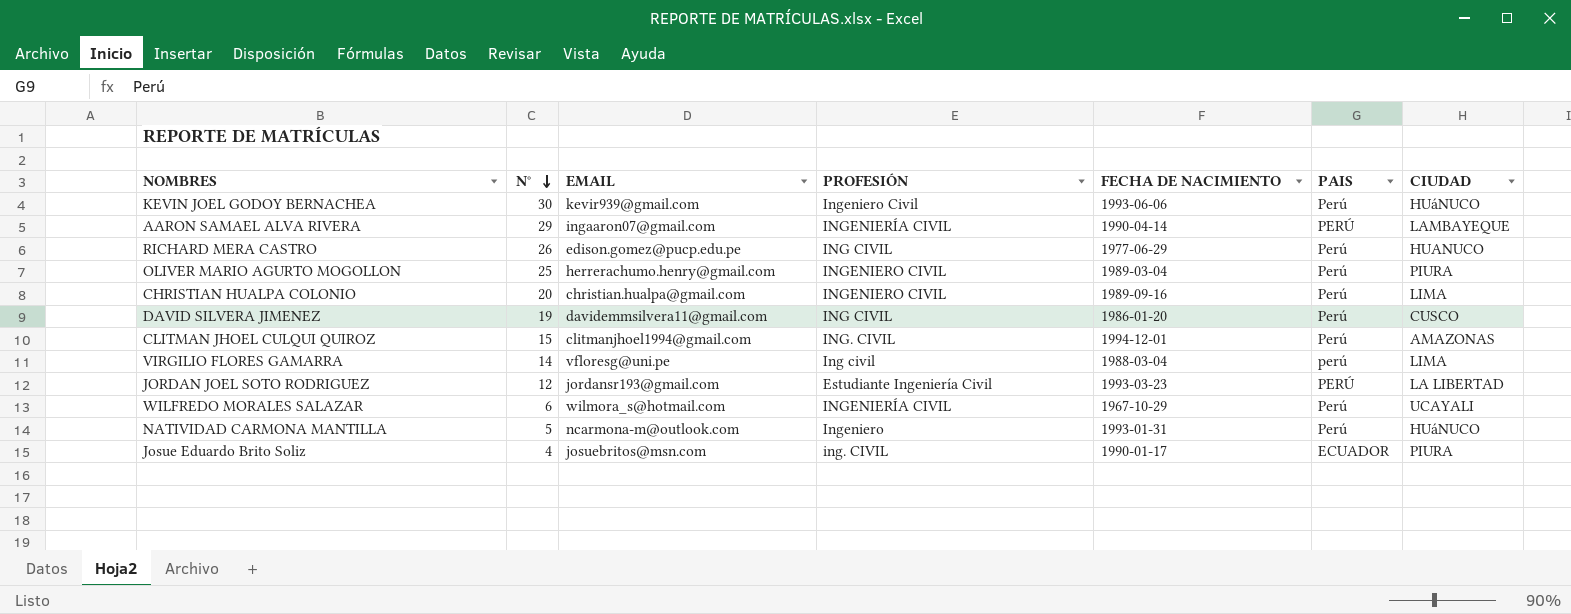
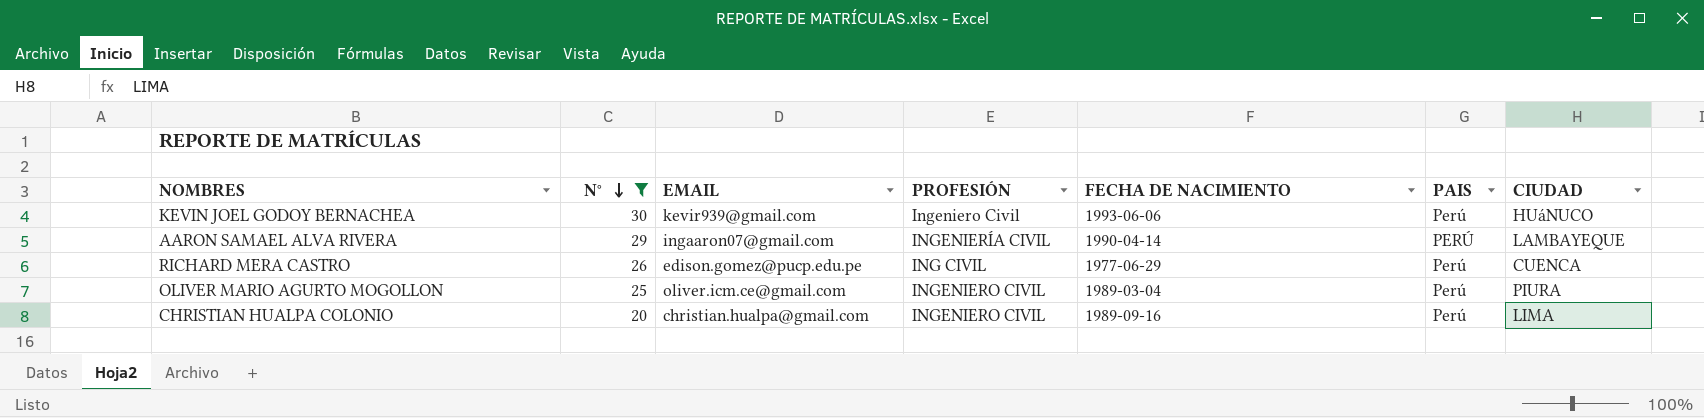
filter: none -> N° >= 20
RICHARD MERA CASTRO | CIUDAD: HUANUCO -> CUENCA
OLIVER MARIO AGURTO MOGOLLON | EMAIL: herrerachumo.henry@gmail.com -> oliver.icm.ce@gmail.com

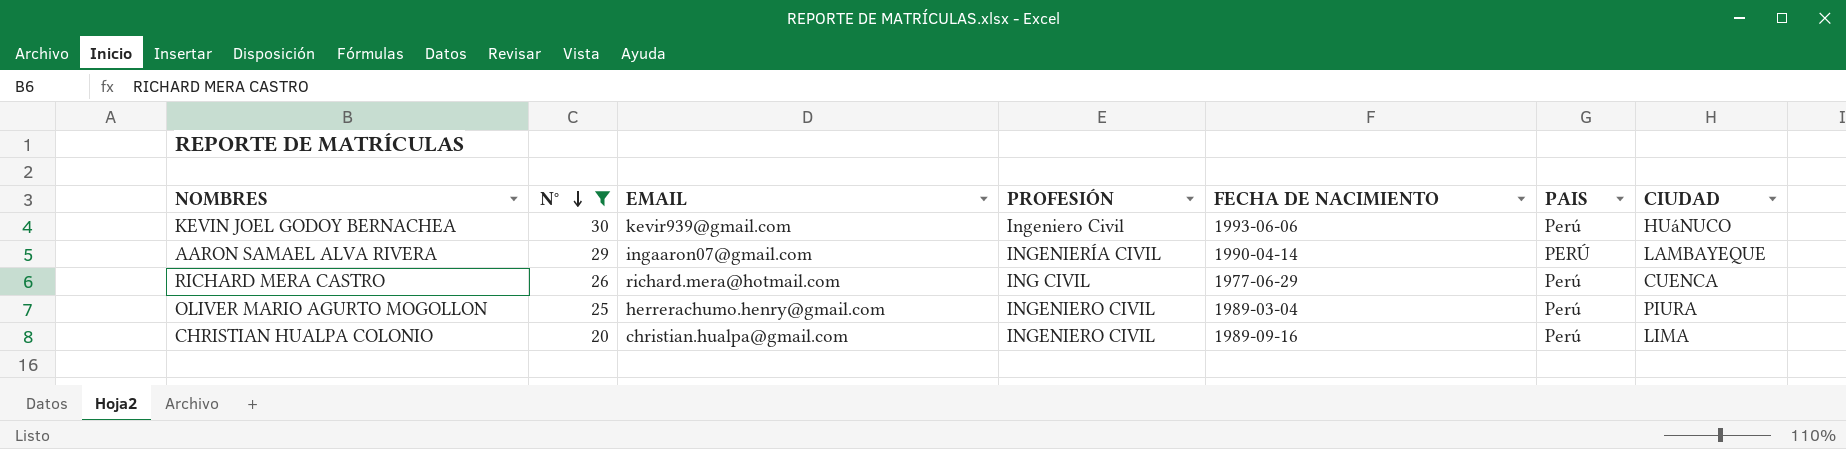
RICHARD MERA CASTRO | EMAIL: edison.gomez@pucp.edu.pe -> richard.mera@hotmail.com
OLIVER MARIO AGURTO MOGOLLON | EMAIL: oliver.icm.ce@gmail.com -> herrerachumo.henry@gmail.com

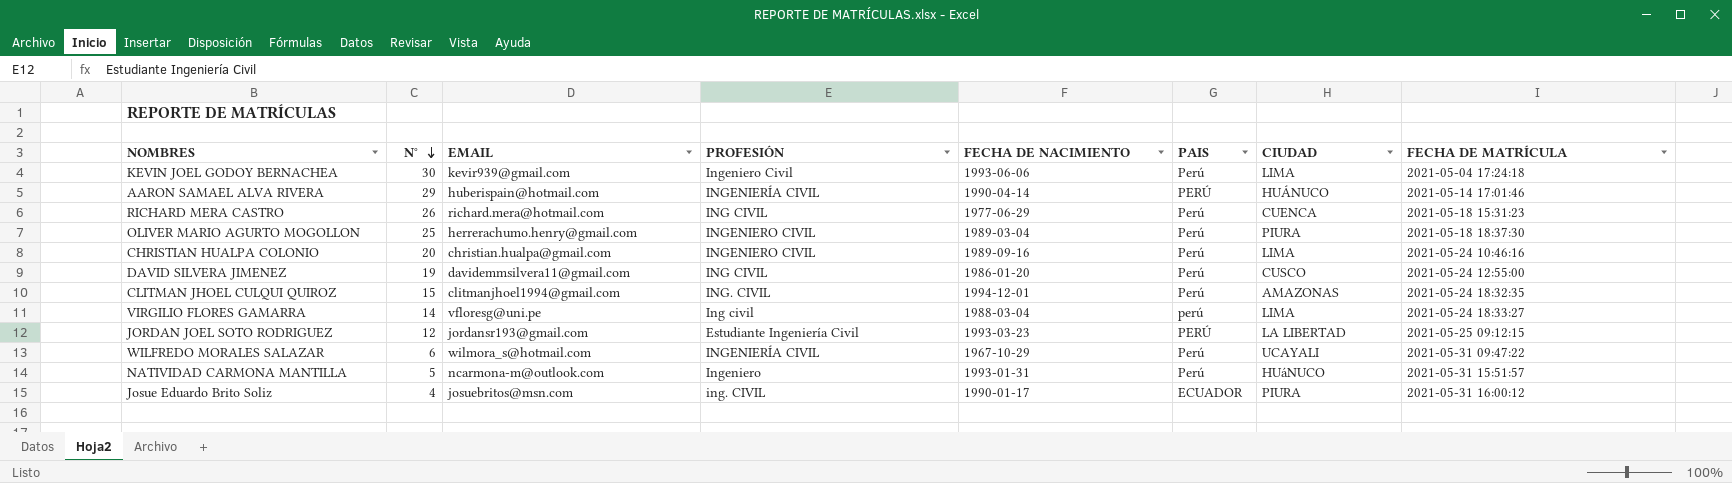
filter: N° >= 20 -> none
column FECHA DE MATRÍCULA | position: none -> 8
KEVIN JOEL GODOY BERNACHEA | CIUDAD: HUáNUCO -> LIMA
AARON SAMAEL ALVA RIVERA | EMAIL: ingaaron07@gmail.com -> huberispain@hotmail.com
AARON SAMAEL ALVA RIVERA | CIUDAD: LAMBAYEQUE -> HUÁNUCO

